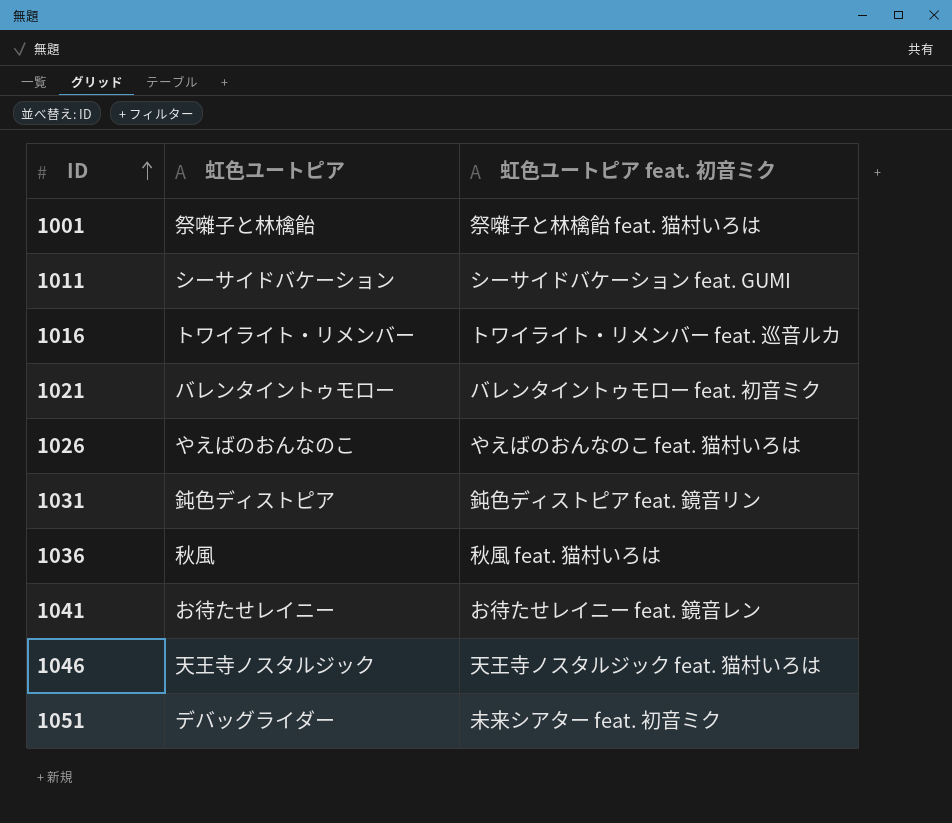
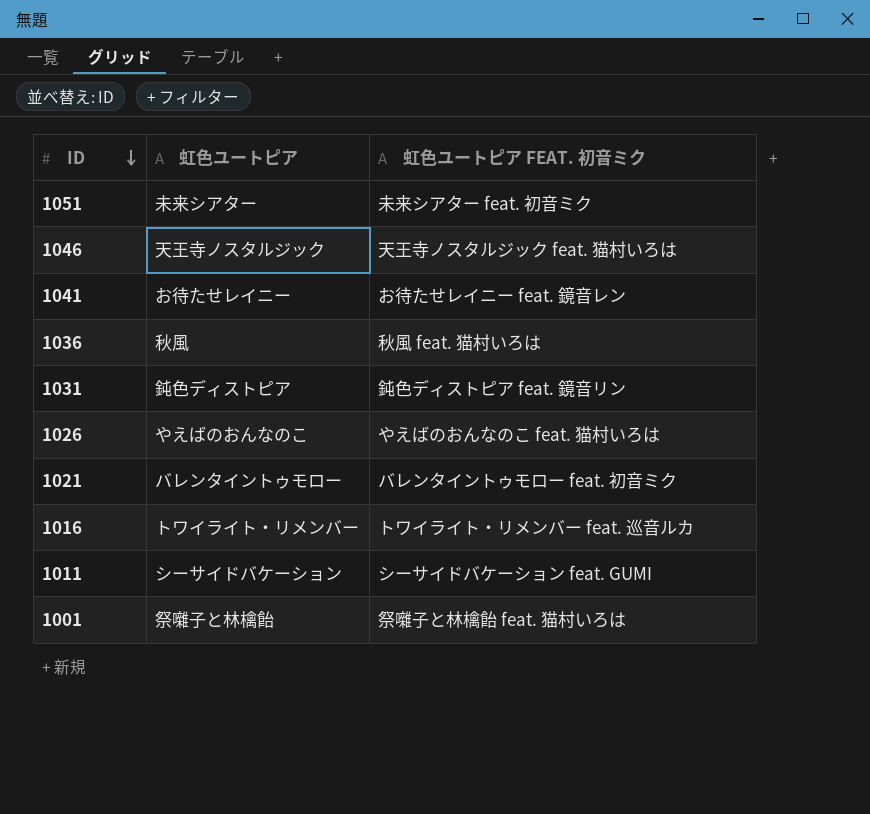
row order: ID ascending -> ID descending
column name: 虹色ユートピア feat. 初音ミク -> 虹色ユートピア FEAT. 初音ミク
1051 | 虹色ユートピア: デバッグライダー -> 未来シアター

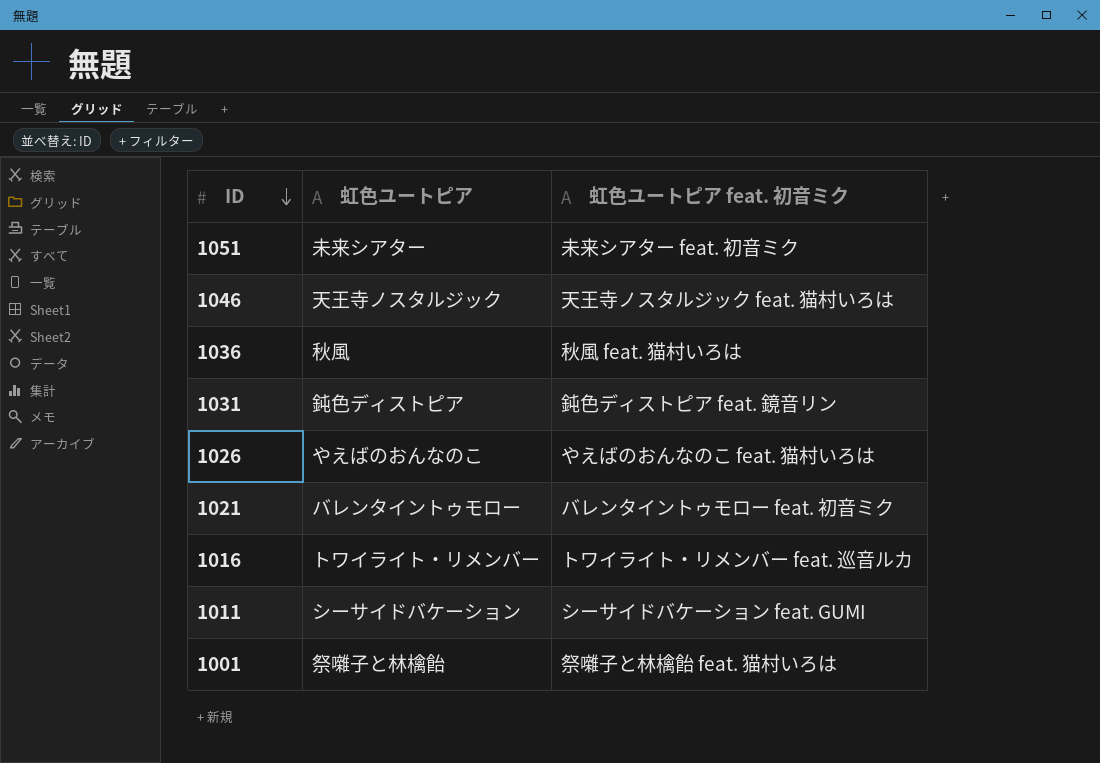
column name: 虹色ユートピア FEAT. 初音ミク -> 虹色ユートピア feat. 初音ミク
row 1041: お待たせレイニー | お待たせレイニー feat. 鏡音レン -> none

